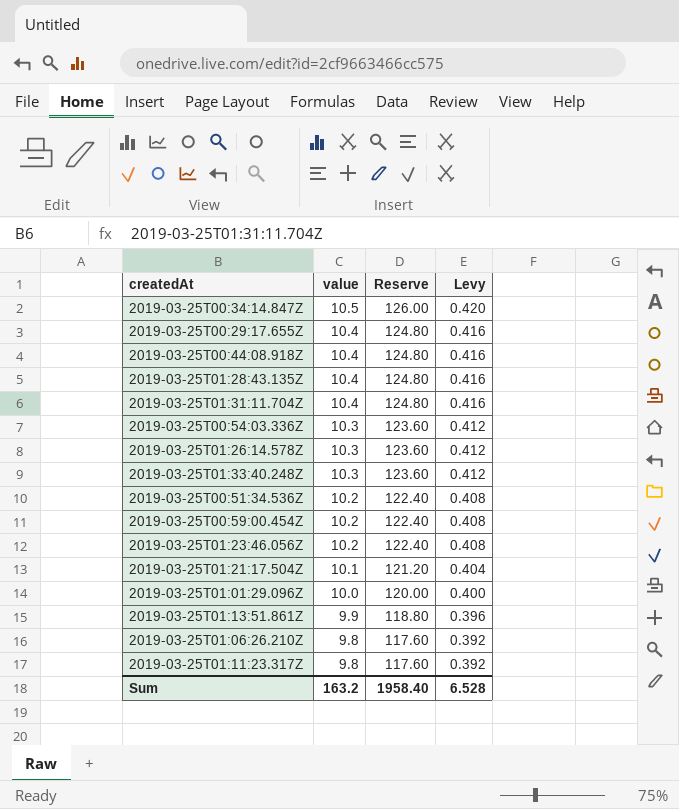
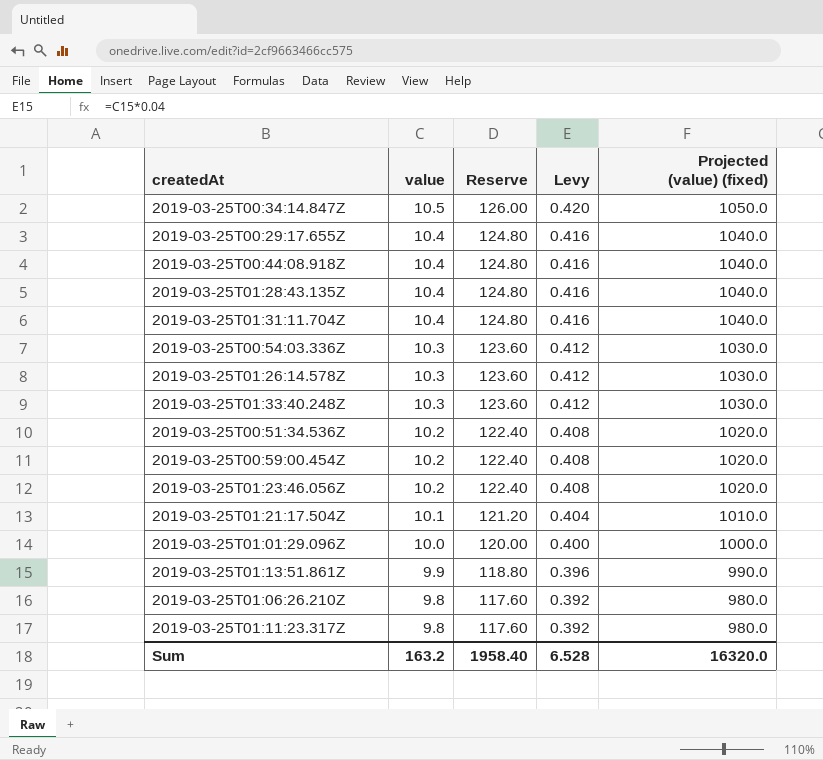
column Projected (value) (fixed) | formula: none -> [value] * 100

